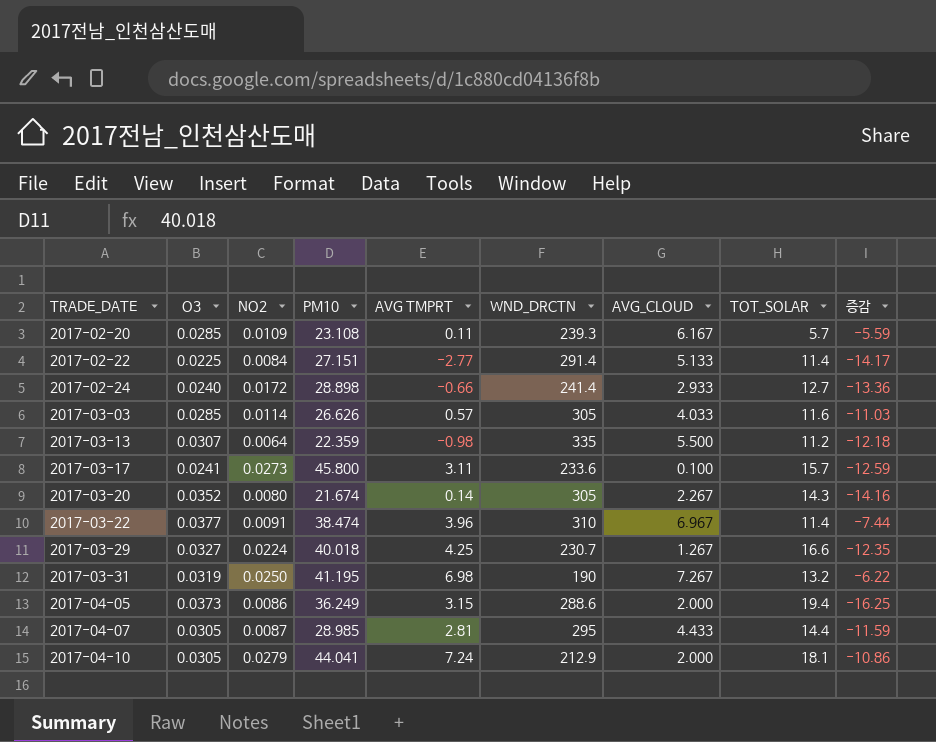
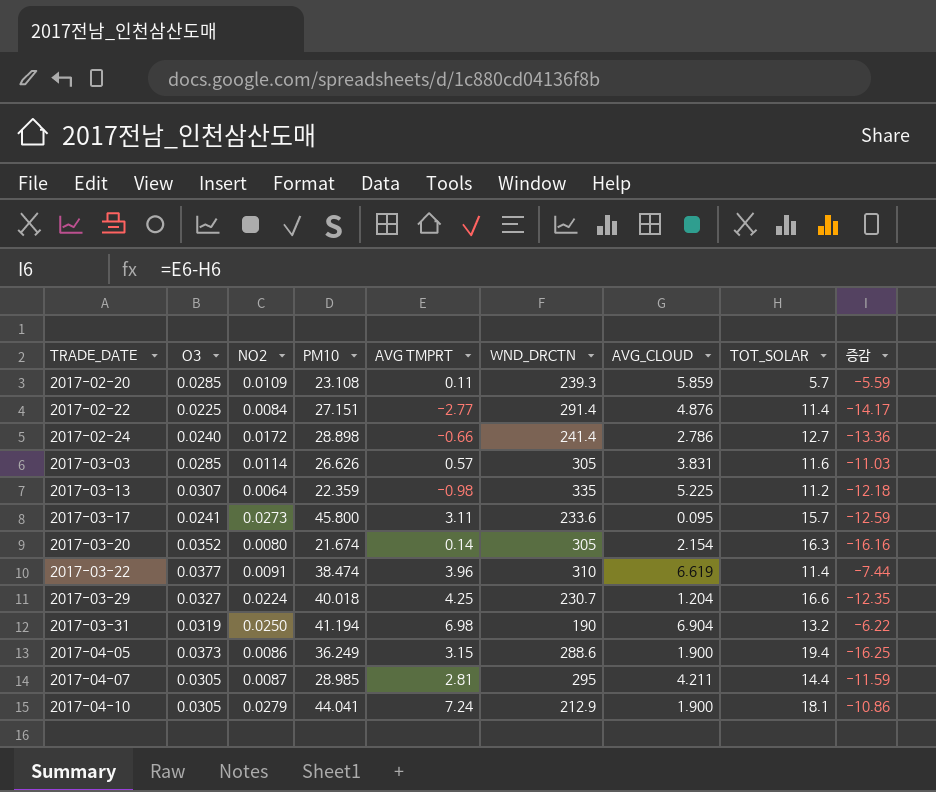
2017-02-20 | AVG_CLOUD: 6.167 -> 5.859
2017-02-22 | AVG_CLOUD: 5.133 -> 4.876
2017-02-24 | AVG_CLOUD: 2.933 -> 2.786
2017-03-03 | AVG_CLOUD: 4.033 -> 3.831
2017-03-13 | AVG_CLOUD: 5.500 -> 5.225
2017-03-17 | AVG_CLOUD: 0.100 -> 0.095
2017-03-20 | AVG_CLOUD: 2.267 -> 2.154
2017-03-20 | TOT_SOLAR: 14.3 -> 16.3
2017-03-20 | 증감: -14.16 -> -16.16
2017-03-22 | AVG_CLOUD: 6.967 -> 6.619
2017-03-29 | AVG_CLOUD: 1.267 -> 1.204
2017-03-31 | PM10: 41.195 -> 41.194
2017-03-31 | AVG_CLOUD: 7.267 -> 6.904
2017-04-05 | AVG_CLOUD: 2.000 -> 1.900
2017-04-07 | AVG_CLOUD: 4.433 -> 4.211
2017-04-10 | AVG_CLOUD: 2.000 -> 1.900

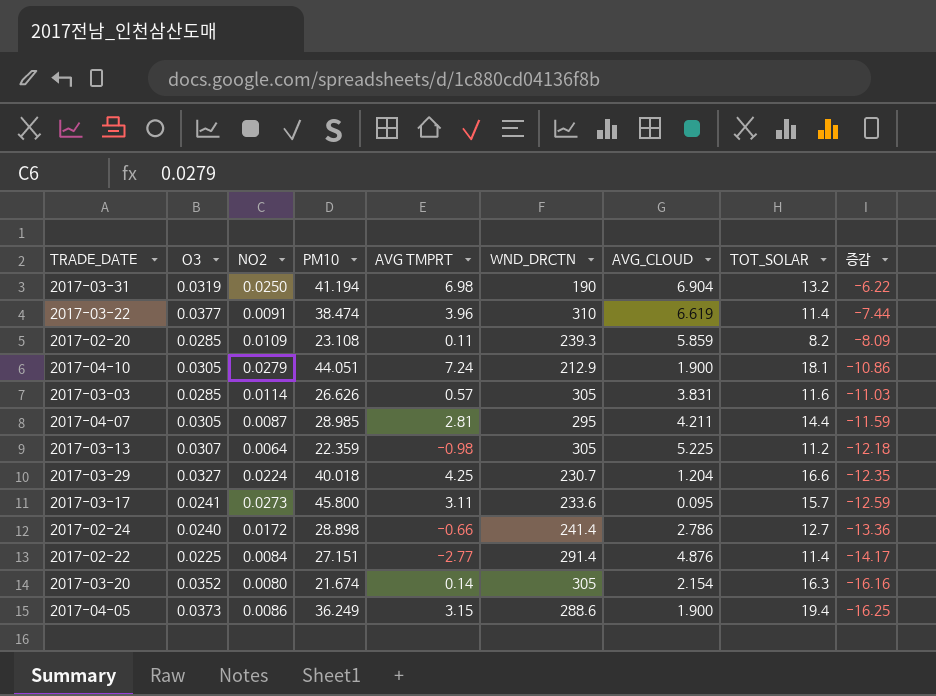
row order: TRADE_DATE ascending -> 증감 descending
2017-02-20 | TOT_SOLAR: 5.7 -> 8.2
2017-02-20 | 증감: -5.59 -> -8.09
2017-04-10 | PM10: 44.041 -> 44.051
2017-03-13 | WND_DRCTN: 335 -> 305

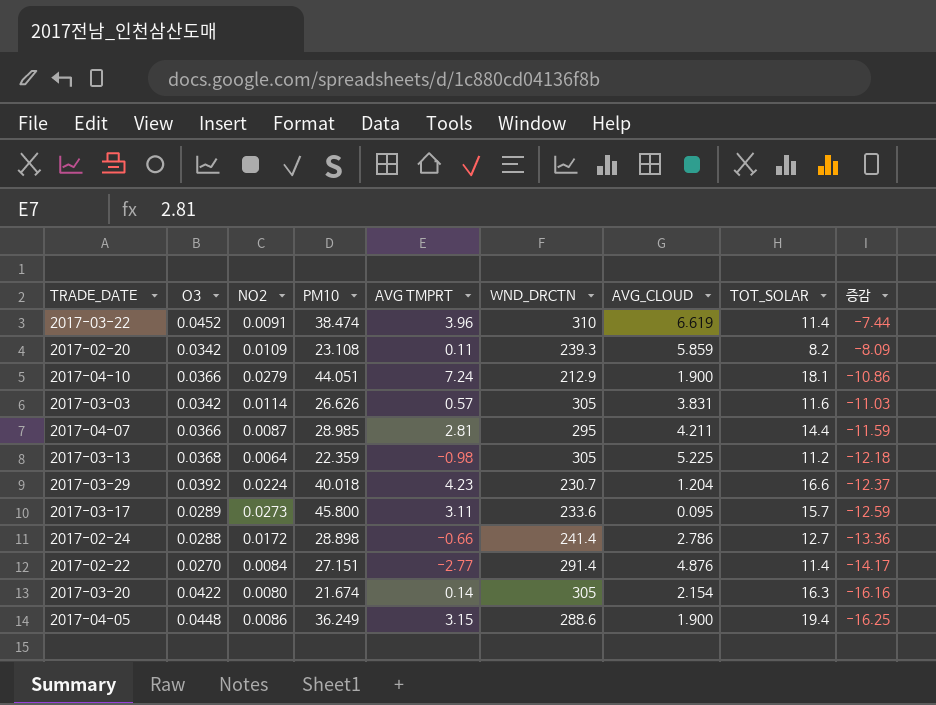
row 2017-03-31: 0.0319 | 0.0250 | 41.194 | 6.98 | 190 | 6.904 | 13.2 | -6.22 -> none
2017-03-22 | O3: 0.0377 -> 0.0452
2017-02-20 | O3: 0.0285 -> 0.0342
2017-04-10 | O3: 0.0305 -> 0.0366
2017-03-03 | O3: 0.0285 -> 0.0342
2017-04-07 | O3: 0.0305 -> 0.0366
2017-03-13 | O3: 0.0307 -> 0.0368
2017-03-29 | O3: 0.0327 -> 0.0392
2017-03-29 | AVG TMPRT: 4.25 -> 4.23
2017-03-29 | 증감: -12.35 -> -12.37
2017-03-17 | O3: 0.0241 -> 0.0289
2017-02-24 | O3: 0.0240 -> 0.0288
2017-02-22 | O3: 0.0225 -> 0.0270
2017-03-20 | O3: 0.0352 -> 0.0422
2017-04-05 | O3: 0.0373 -> 0.0448

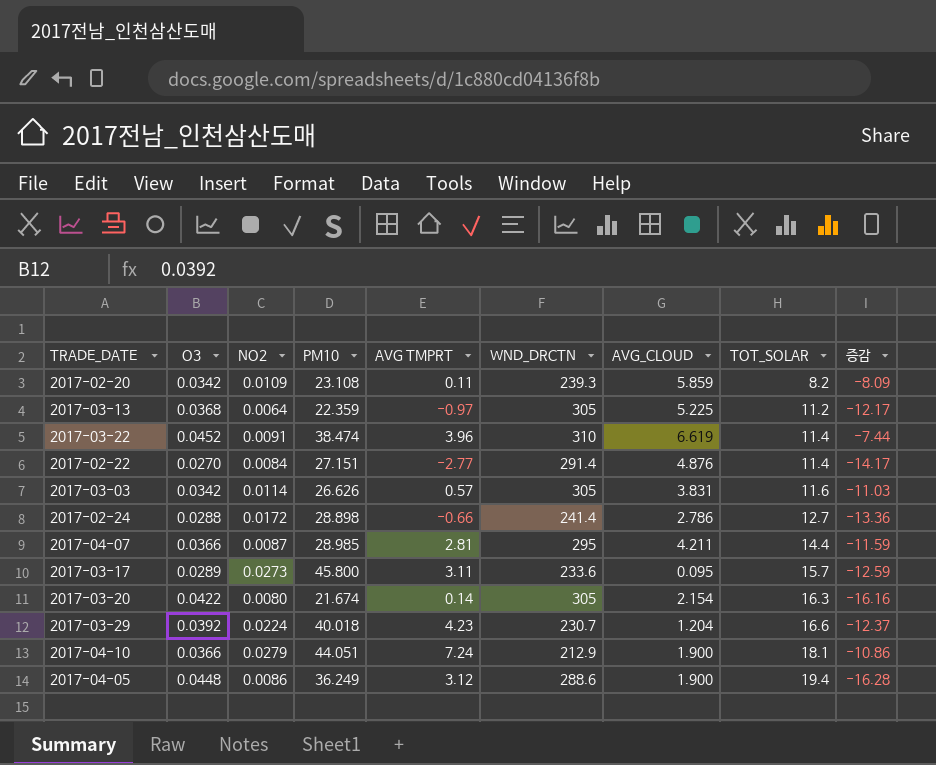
row order: 증감 descending -> TOT_SOLAR ascending
2017-03-13 | AVG TMPRT: -0.98 -> -0.97
2017-03-13 | 증감: -12.18 -> -12.17
2017-04-05 | AVG TMPRT: 3.15 -> 3.12
2017-04-05 | 증감: -16.25 -> -16.28

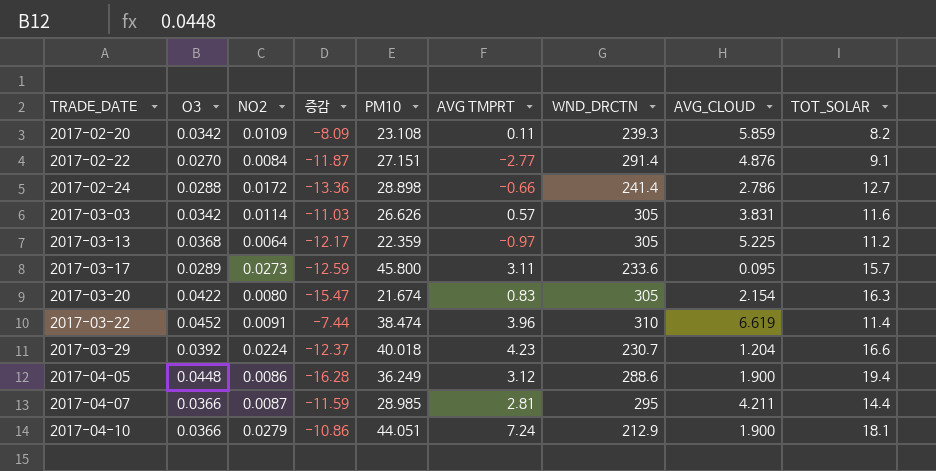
row order: TOT_SOLAR ascending -> TRADE_DATE ascending
column 증감 | position: 9 -> 4
2017-02-22 | 증감: -14.17 -> -11.87
2017-02-22 | TOT_SOLAR: 11.4 -> 9.1
2017-03-20 | 증감: -16.16 -> -15.47
2017-03-20 | AVG TMPRT: 0.14 -> 0.83

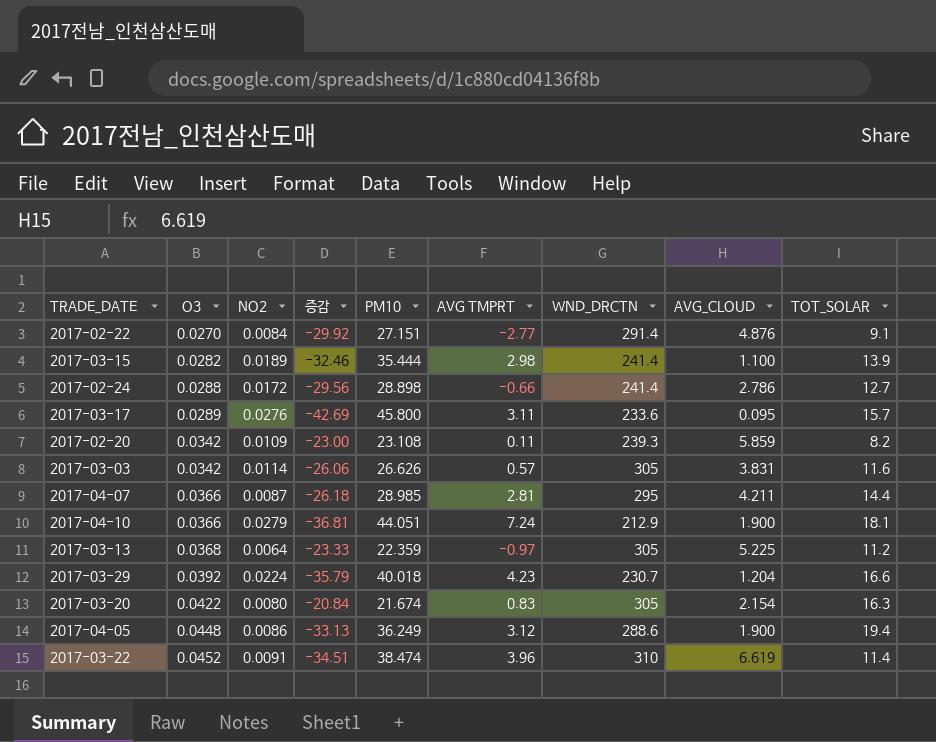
row order: TRADE_DATE ascending -> O3 ascending
column 증감 | formula: [AVG TMPRT] - [TOT_SOLAR] -> [AVG TMPRT] - [PM10]
row 2017-03-15: none -> 0.0282 | 0.0189 | -32.46 | 35.444 | 2.98 | 241.4 | 1.100 | 13.9
2017-03-17 | NO2: 0.0273 -> 0.0276

